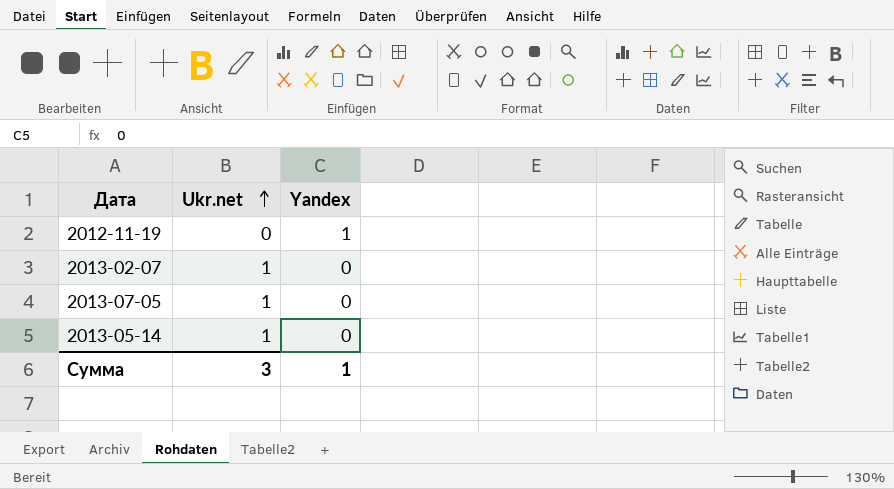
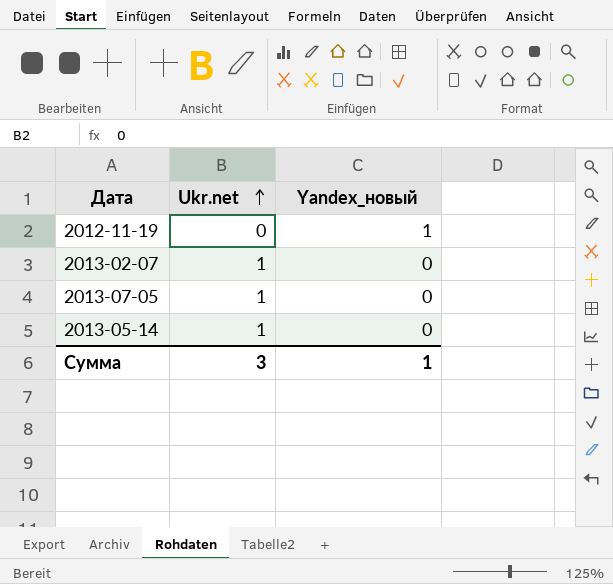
column name: Yandex -> Yandex_новый

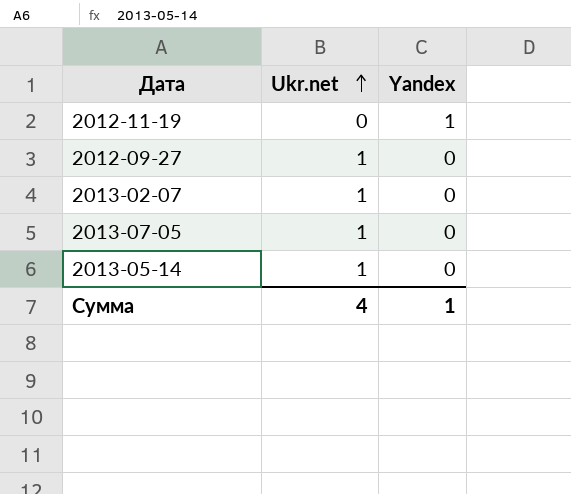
column name: Yandex_новый -> Yandex
row 2012-09-27: none -> 1 | 0
Сумма | Ukr.net: 3 -> 4

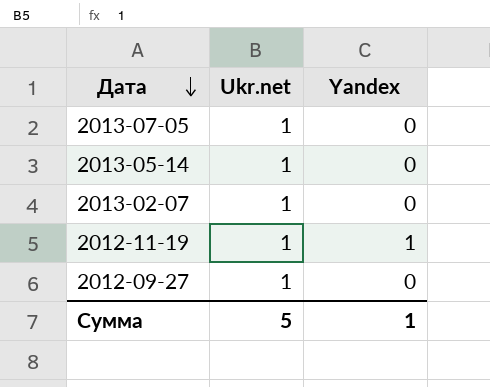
row order: Ukr.net ascending -> Дата descending
2012-11-19 | Ukr.net: 0 -> 1
Сумма | Ukr.net: 4 -> 5

